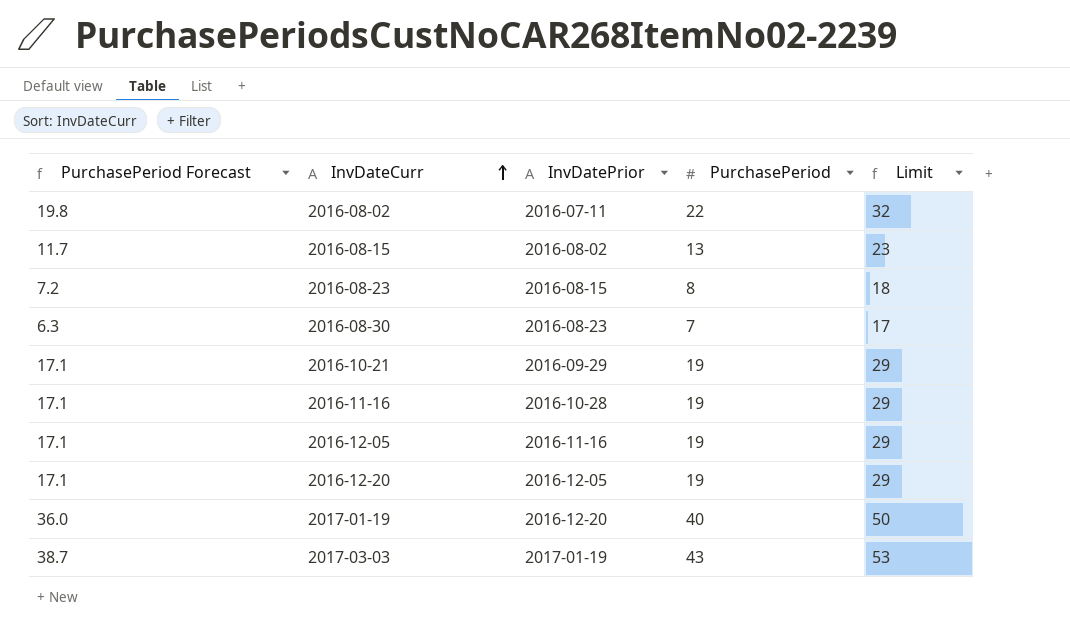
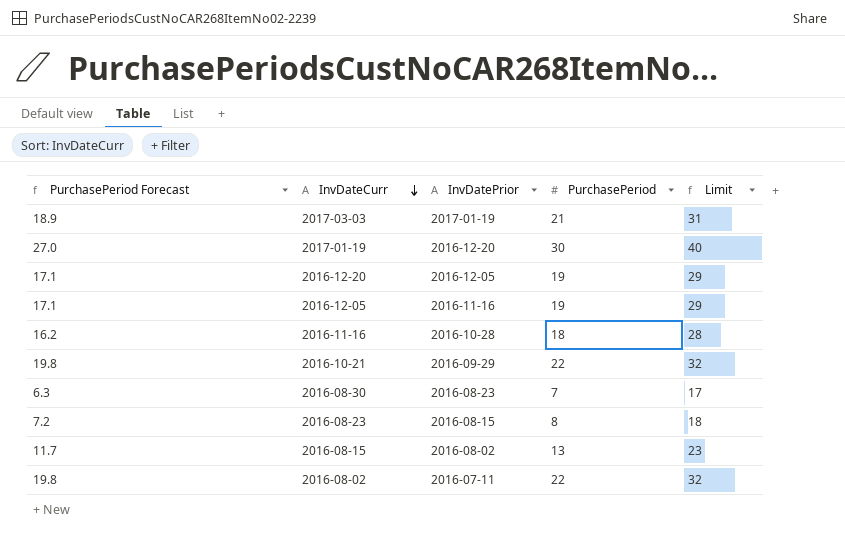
row order: InvDateCurr ascending -> InvDateCurr descending
2017-03-03 | PurchasePeriod Forecast: 38.7 -> 18.9
2017-03-03 | PurchasePeriod: 43 -> 21
2017-03-03 | Limit: 53 -> 31
2017-01-19 | PurchasePeriod Forecast: 36.0 -> 27.0
2017-01-19 | PurchasePeriod: 40 -> 30
2017-01-19 | Limit: 50 -> 40
2016-11-16 | PurchasePeriod Forecast: 17.1 -> 16.2
2016-11-16 | PurchasePeriod: 19 -> 18
2016-11-16 | Limit: 29 -> 28
2016-10-21 | PurchasePeriod Forecast: 17.1 -> 19.8
2016-10-21 | PurchasePeriod: 19 -> 22
2016-10-21 | Limit: 29 -> 32

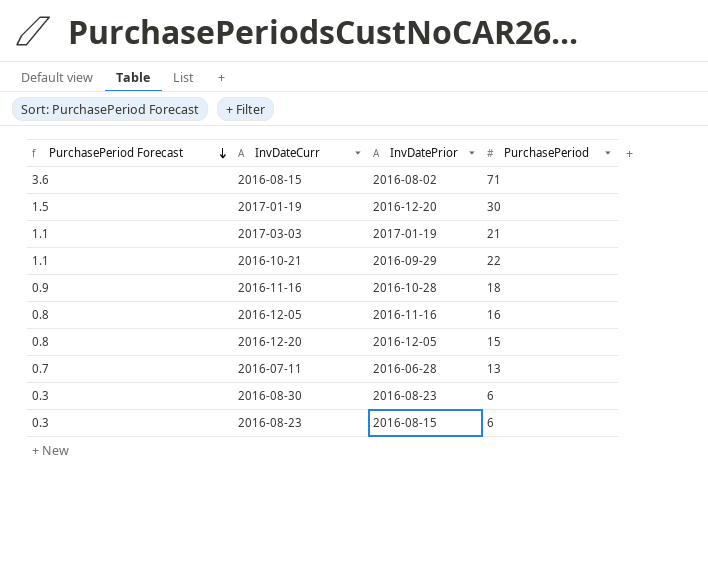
row order: InvDateCurr descending -> PurchasePeriod Forecast descending
column Limit | formula: [PurchasePeriod] + 10 -> none
column PurchasePeriod Forecast | formula: [PurchasePeriod] * 0.9 -> [PurchasePeriod] * 0.05
row 2016-08-02: 19.8 | 2016-07-11 | 22 | 32 -> none
2016-08-15 | PurchasePeriod: 13 -> 71
2016-12-05 | PurchasePeriod: 19 -> 16
2016-12-20 | PurchasePeriod: 19 -> 15
row 2016-07-11: none -> 0.7 | 2016-06-28 | 13
2016-08-30 | PurchasePeriod: 7 -> 6
2016-08-23 | PurchasePeriod: 8 -> 6

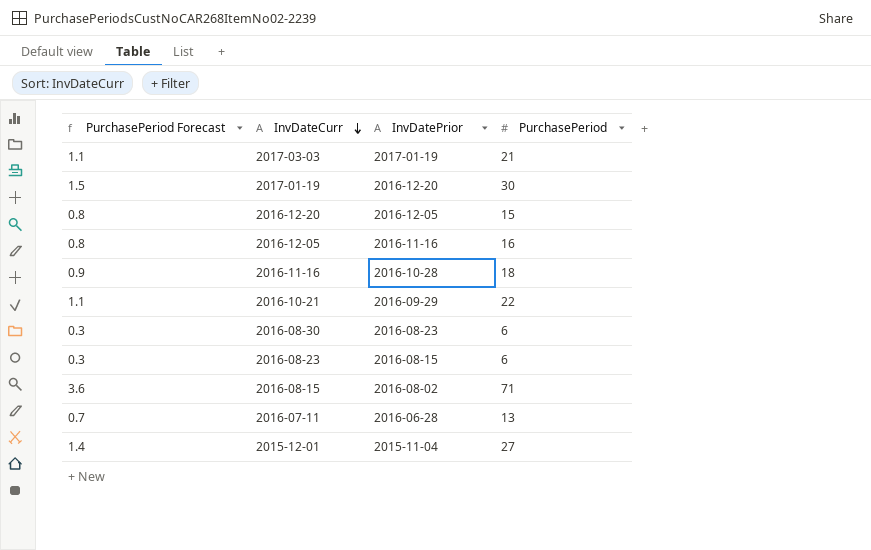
row order: PurchasePeriod Forecast descending -> InvDateCurr descending
row 2015-12-01: none -> 1.4 | 2015-11-04 | 27

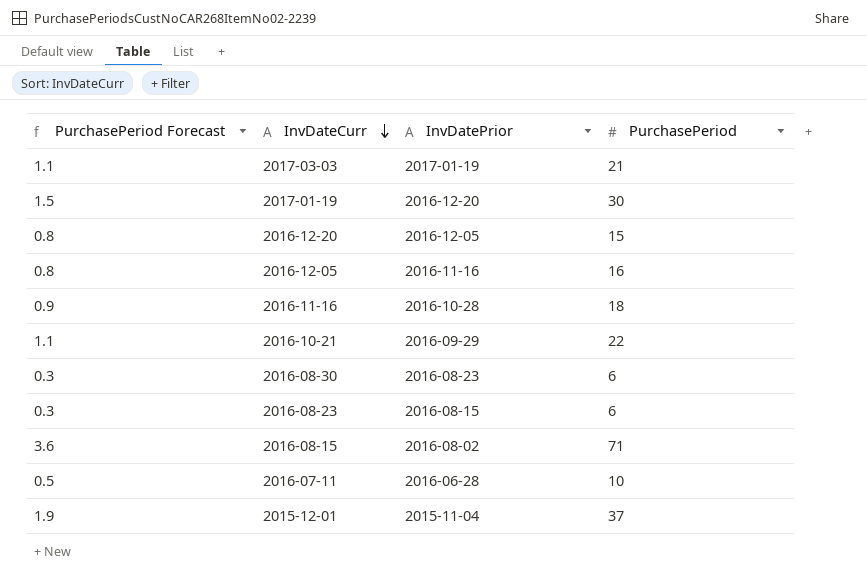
2016-07-11 | PurchasePeriod Forecast: 0.7 -> 0.5
2016-07-11 | PurchasePeriod: 13 -> 10
2015-12-01 | PurchasePeriod Forecast: 1.4 -> 1.9
2015-12-01 | PurchasePeriod: 27 -> 37

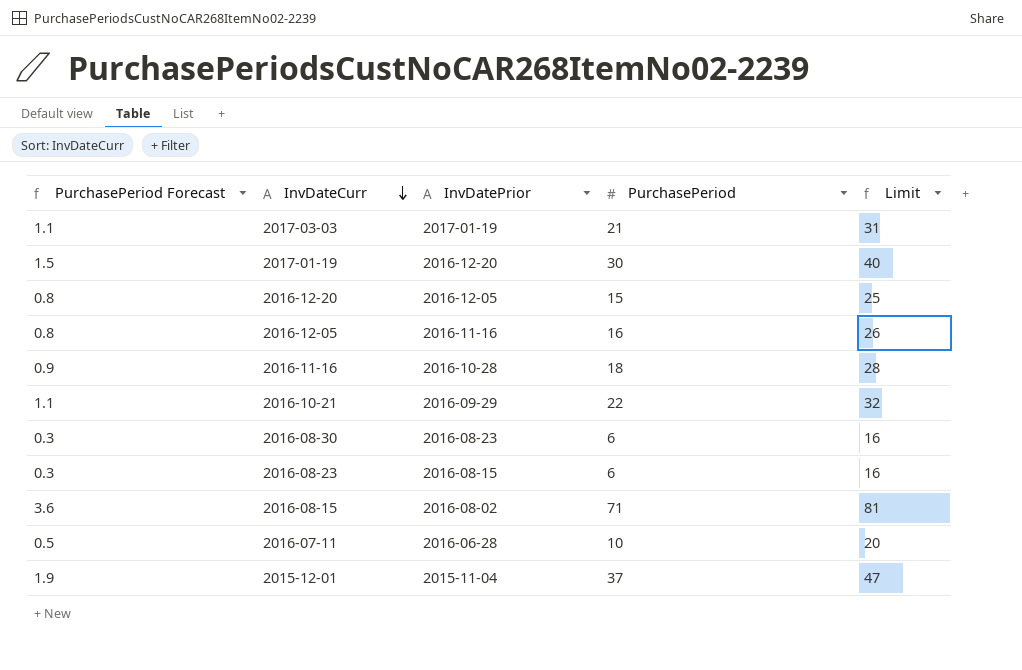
column Limit | formula: none -> [PurchasePeriod] + 10

